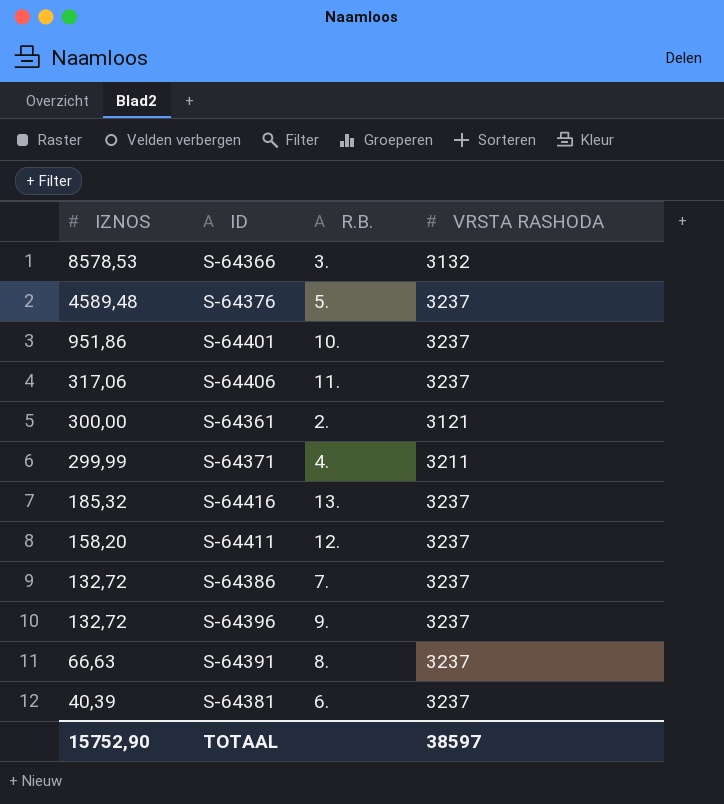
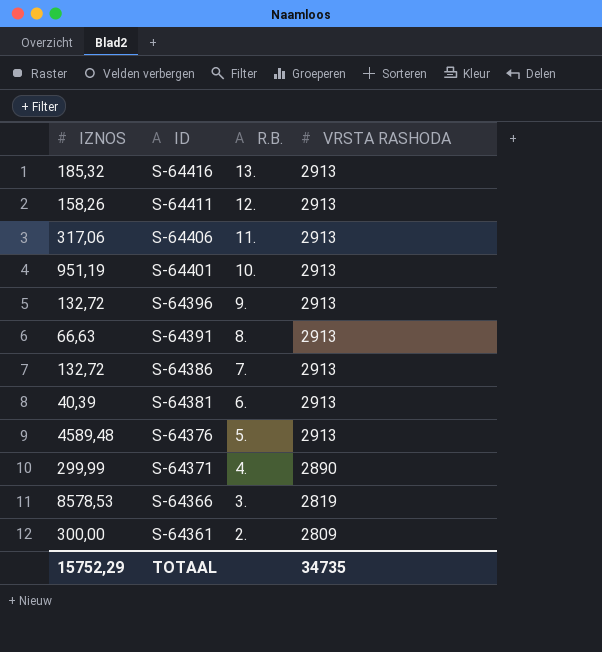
row order: IZNOS descending -> ID descending
S-64416 | VRSTA RASHODA: 3237 -> 2913
S-64411 | IZNOS: 158,20 -> 158,26
S-64411 | VRSTA RASHODA: 3237 -> 2913
S-64406 | VRSTA RASHODA: 3237 -> 2913
S-64401 | IZNOS: 951,86 -> 951,19
S-64401 | VRSTA RASHODA: 3237 -> 2913
S-64396 | VRSTA RASHODA: 3237 -> 2913
S-64391 | VRSTA RASHODA: 3237 -> 2913
S-64386 | VRSTA RASHODA: 3237 -> 2913
S-64381 | VRSTA RASHODA: 3237 -> 2913
S-64376 | VRSTA RASHODA: 3237 -> 2913
S-64371 | VRSTA RASHODA: 3211 -> 2890
S-64366 | VRSTA RASHODA: 3132 -> 2819
S-64361 | VRSTA RASHODA: 3121 -> 2809
TOTAAL | IZNOS: 15752,90 -> 15752,29
TOTAAL | VRSTA RASHODA: 38597 -> 34735

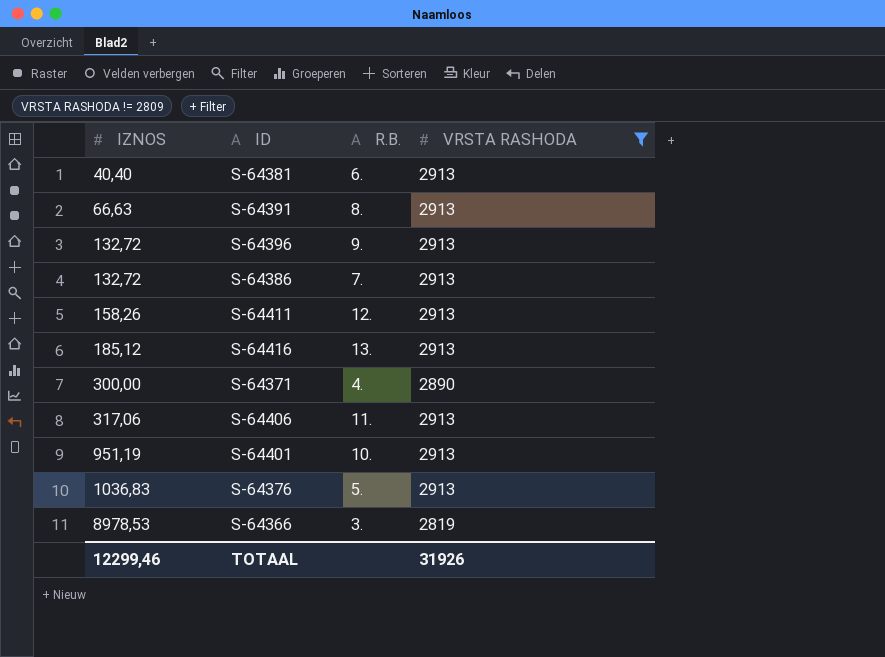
filter: none -> VRSTA RASHODA != 2809
row order: ID descending -> IZNOS ascending
S-64381 | IZNOS: 40,39 -> 40,40
S-64416 | IZNOS: 185,32 -> 185,12
S-64371 | IZNOS: 299,99 -> 300,00
S-64376 | IZNOS: 4589,48 -> 1036,83
S-64366 | IZNOS: 8578,53 -> 8978,53
TOTAAL | IZNOS: 15752,29 -> 12299,46
TOTAAL | VRSTA RASHODA: 34735 -> 31926

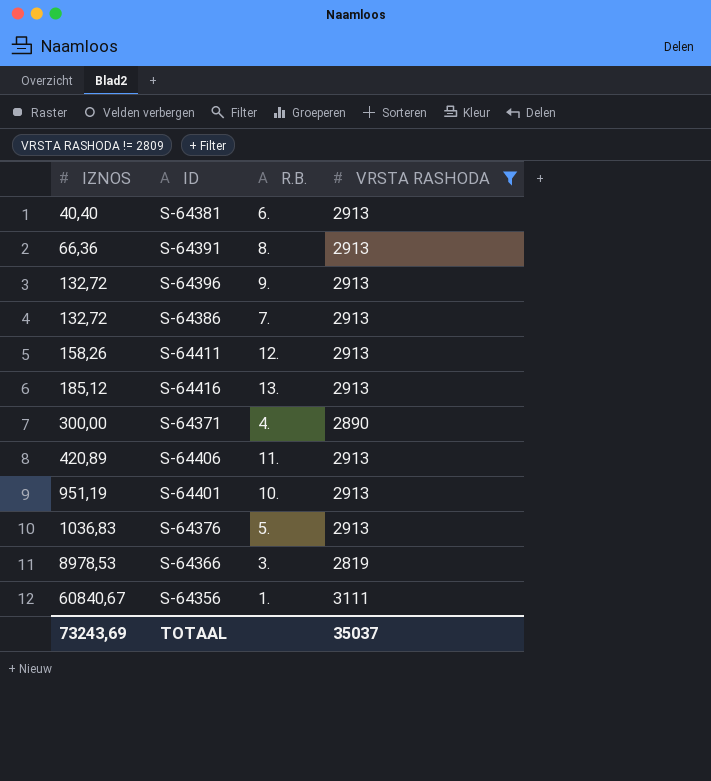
S-64391 | IZNOS: 66,63 -> 66,36
S-64406 | IZNOS: 317,06 -> 420,89
row S-64356: none -> 60840,67 | 1. | 3111
TOTAAL | IZNOS: 12299,46 -> 73243,69
TOTAAL | VRSTA RASHODA: 31926 -> 35037

